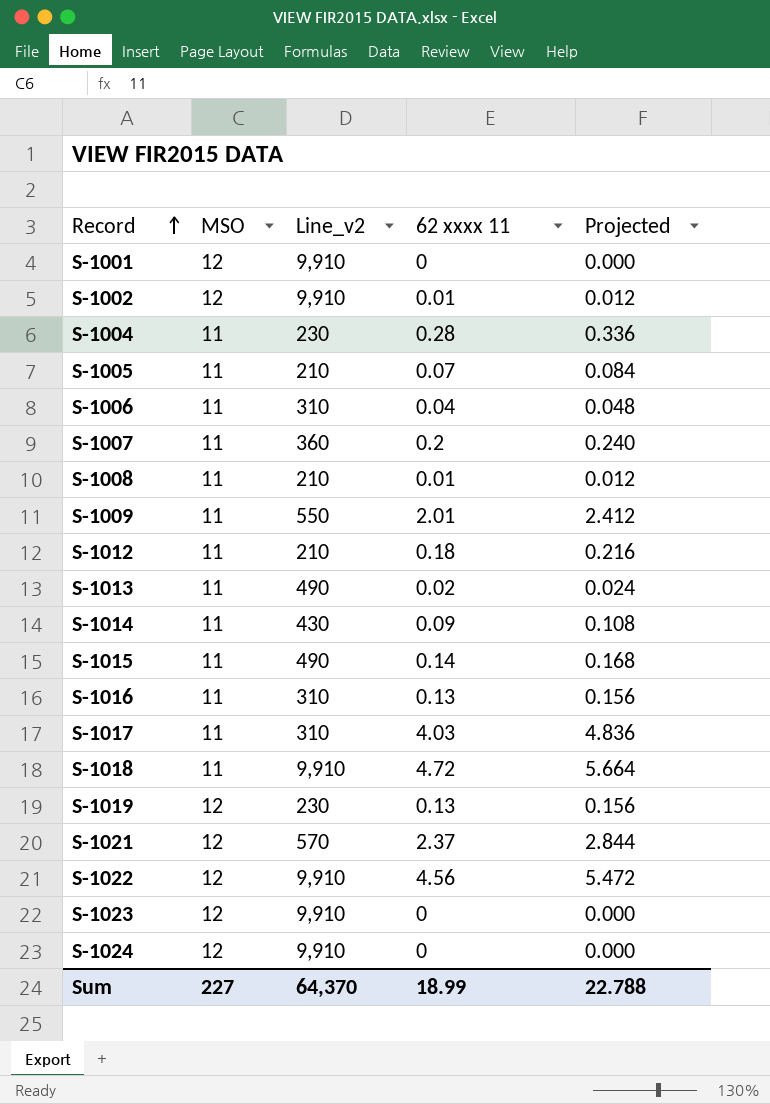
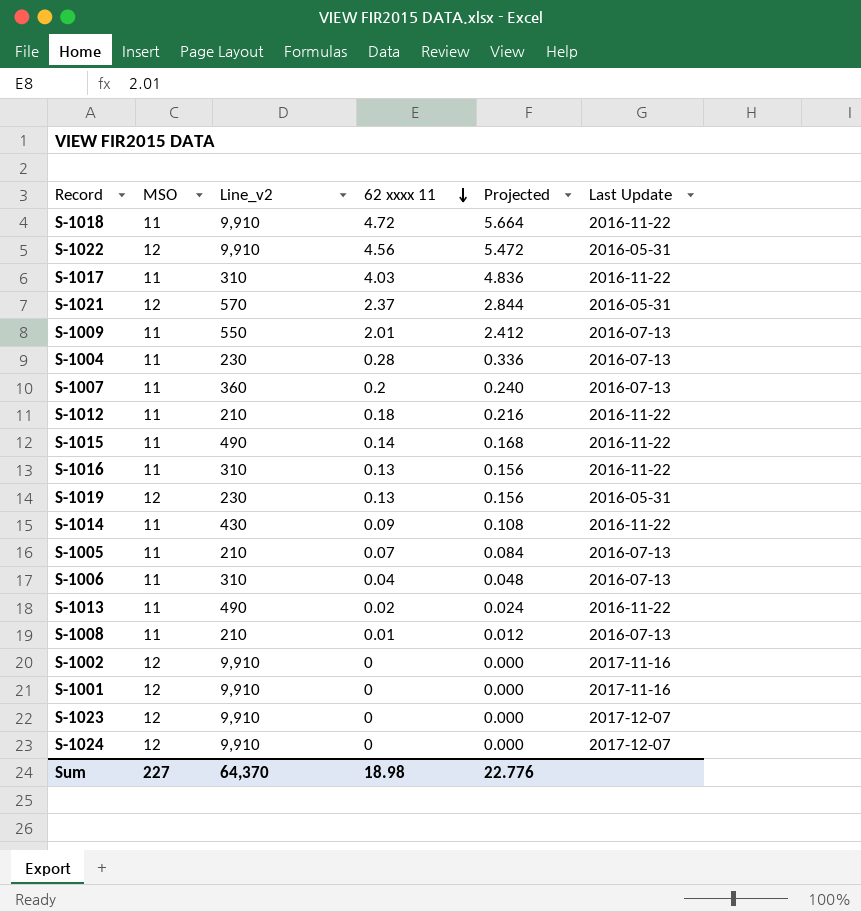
row order: Record ascending -> 62 xxxx 11 descending
column Last Update | position: none -> 6
S-1002 | 62 xxxx 11: 0.01 -> 0
S-1002 | Projected: 0.012 -> 0.000
Sum | 62 xxxx 11: 18.99 -> 18.98
Sum | Projected: 22.788 -> 22.776

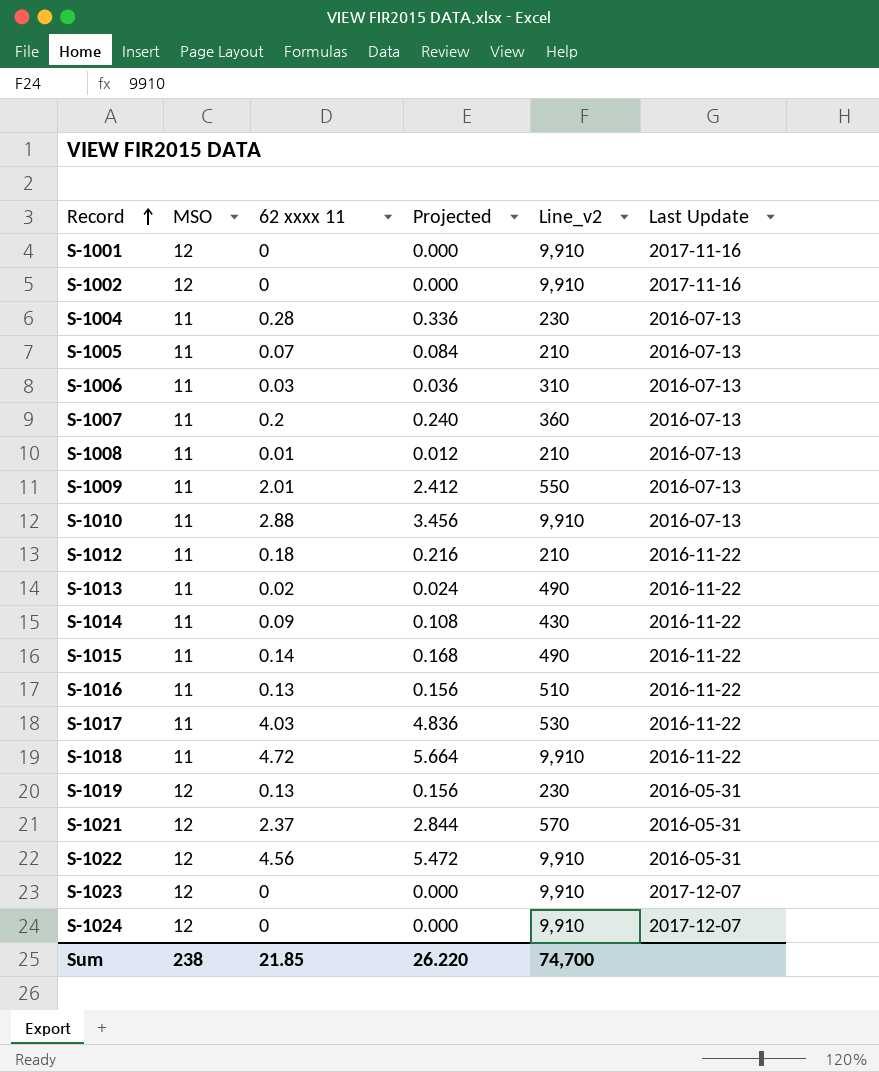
row order: 62 xxxx 11 descending -> Record ascending
column Line_v2 | position: 3 -> 5
S-1006 | 62 xxxx 11: 0.04 -> 0.03
S-1006 | Projected: 0.048 -> 0.036
row S-1010: none -> 11 | 2.88 | 3.456 | 9,910 | 2016-07-13
S-1016 | Line_v2: 310 -> 510
S-1017 | Line_v2: 310 -> 530
Sum | MSO: 227 -> 238
Sum | 62 xxxx 11: 18.98 -> 21.85
Sum | Projected: 22.776 -> 26.220
Sum | Line_v2: 64,370 -> 74,700

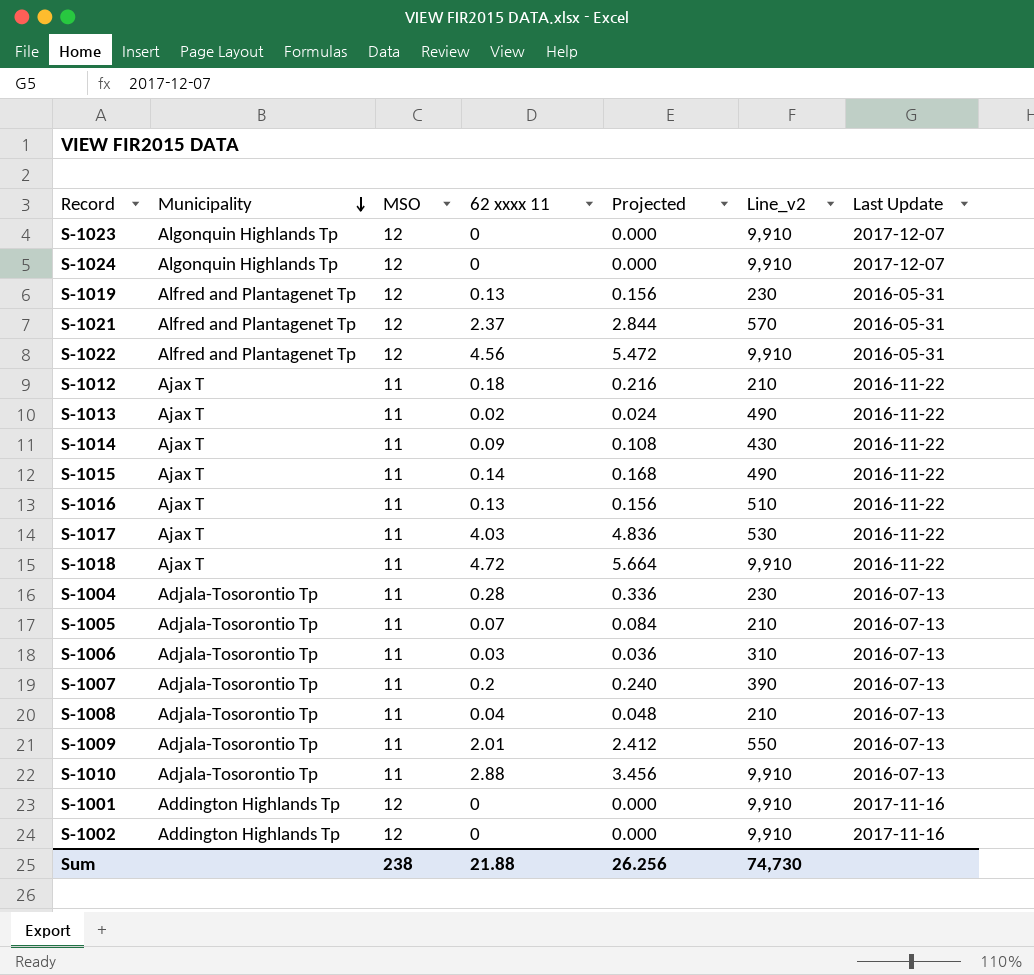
row order: Record ascending -> Municipality descending
column Municipality | position: none -> 2
S-1007 | Line_v2: 360 -> 390
S-1008 | 62 xxxx 11: 0.01 -> 0.04
S-1008 | Projected: 0.012 -> 0.048
Sum | 62 xxxx 11: 21.85 -> 21.88
Sum | Projected: 26.220 -> 26.256
Sum | Line_v2: 74,700 -> 74,730

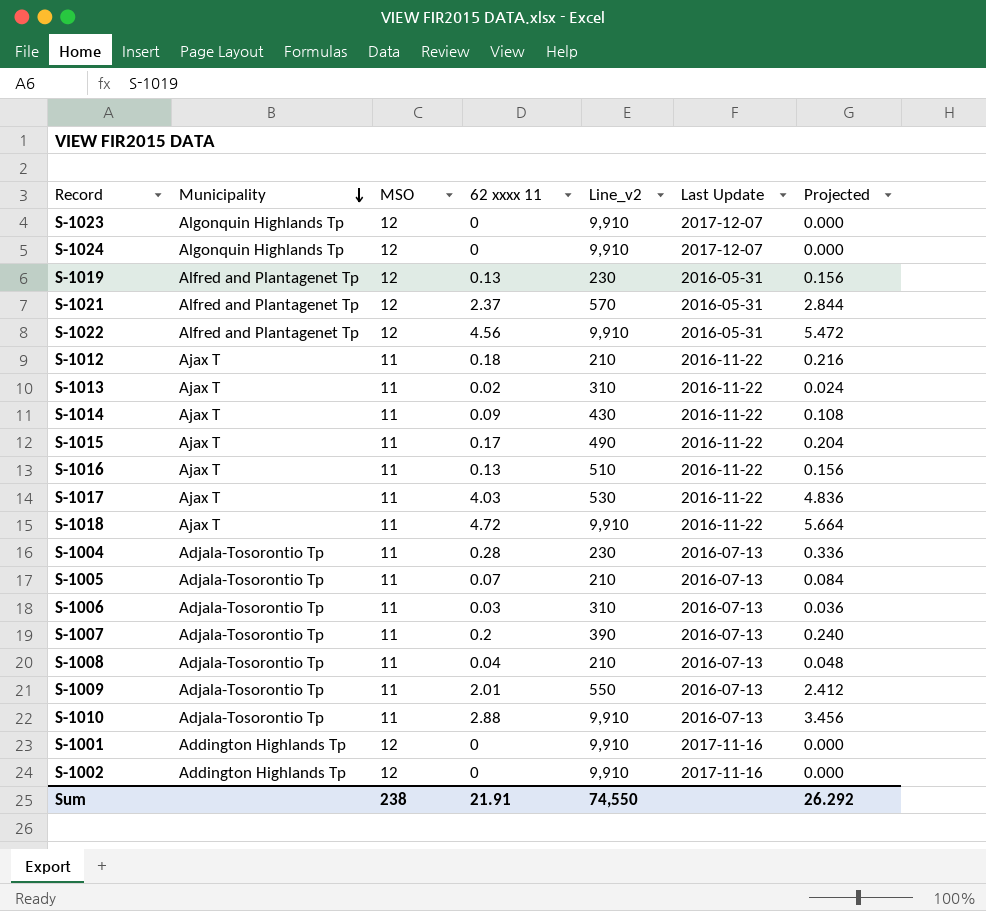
column Projected | position: 5 -> 7
S-1013 | Line_v2: 490 -> 310
S-1015 | 62 xxxx 11: 0.14 -> 0.17
S-1015 | Projected: 0.168 -> 0.204
Sum | 62 xxxx 11: 21.88 -> 21.91
Sum | Line_v2: 74,730 -> 74,550
Sum | Projected: 26.256 -> 26.292

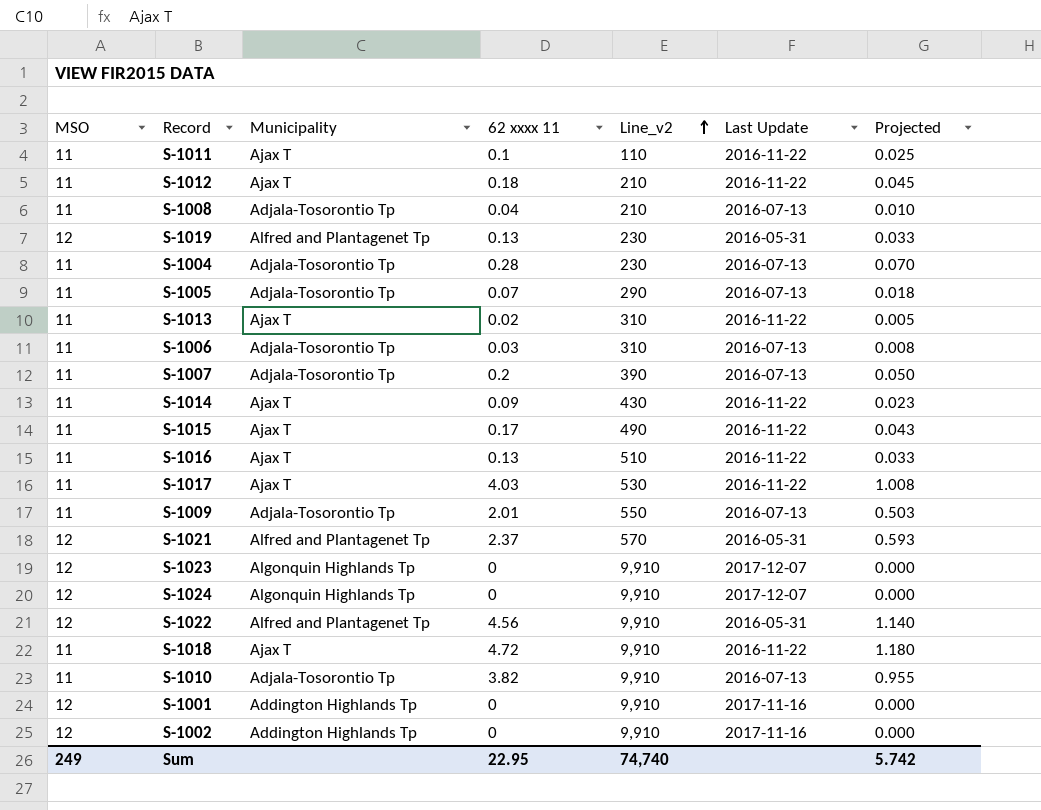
row order: Municipality descending -> Line_v2 ascending
column MSO | position: 3 -> 1
column Projected | formula: [62 xxxx 11] * 1.2 -> [62 xxxx 11] * 0.25
row S-1011: none -> 11 | Ajax T | 0.1 | 110 | 2016-11-22 | 0.025
S-1005 | Line_v2: 210 -> 290
S-1010 | 62 xxxx 11: 2.88 -> 3.82
Sum | MSO: 238 -> 249
Sum | 62 xxxx 11: 21.91 -> 22.95
Sum | Line_v2: 74,550 -> 74,740
Sum | Projected: 26.292 -> 5.742

